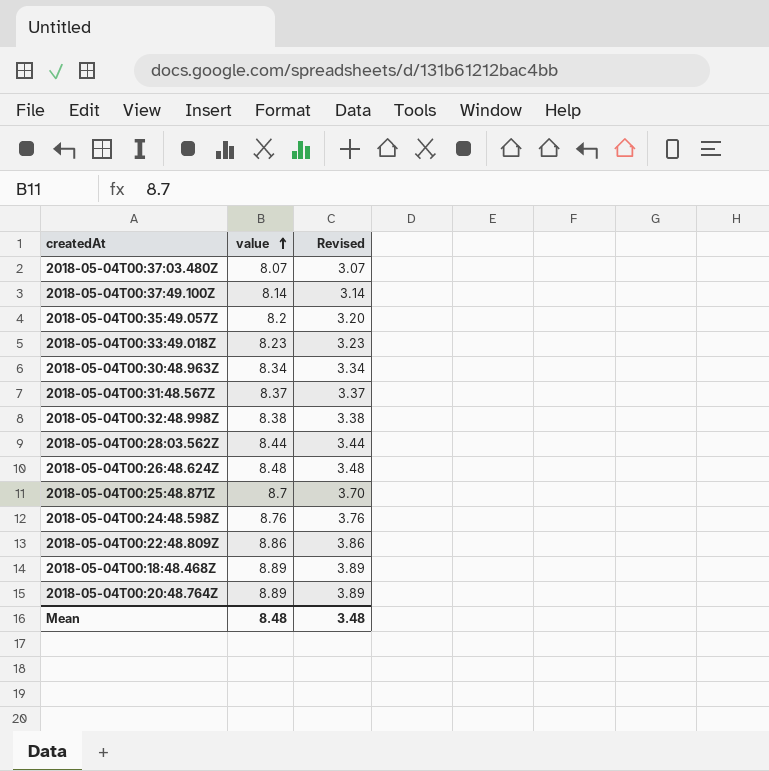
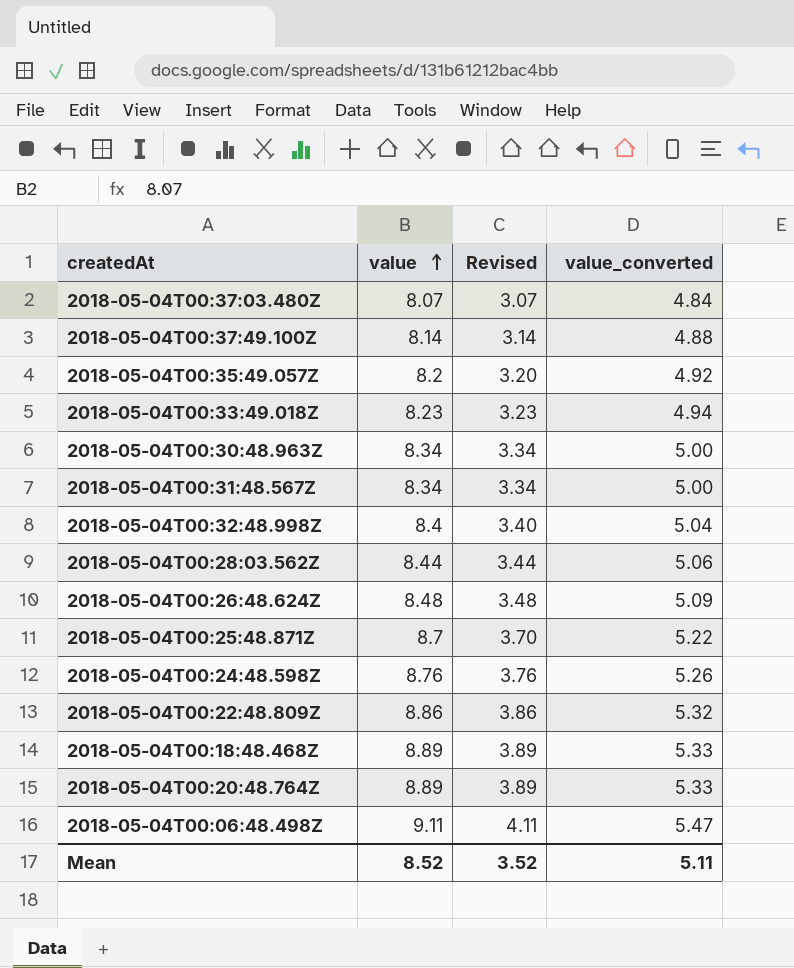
column value_converted | formula: none -> [value] * 0.6
2018-05-04T00:31:48.567Z | value: 8.37 -> 8.34
2018-05-04T00:31:48.567Z | Revised: 3.37 -> 3.34
2018-05-04T00:32:48.998Z | value: 8.38 -> 8.4
2018-05-04T00:32:48.998Z | Revised: 3.38 -> 3.40
row 2018-05-04T00:06:48.498Z: none -> 9.11 | 4.11 | 5.47
Mean | value: 8.48 -> 8.52
Mean | Revised: 3.48 -> 3.52

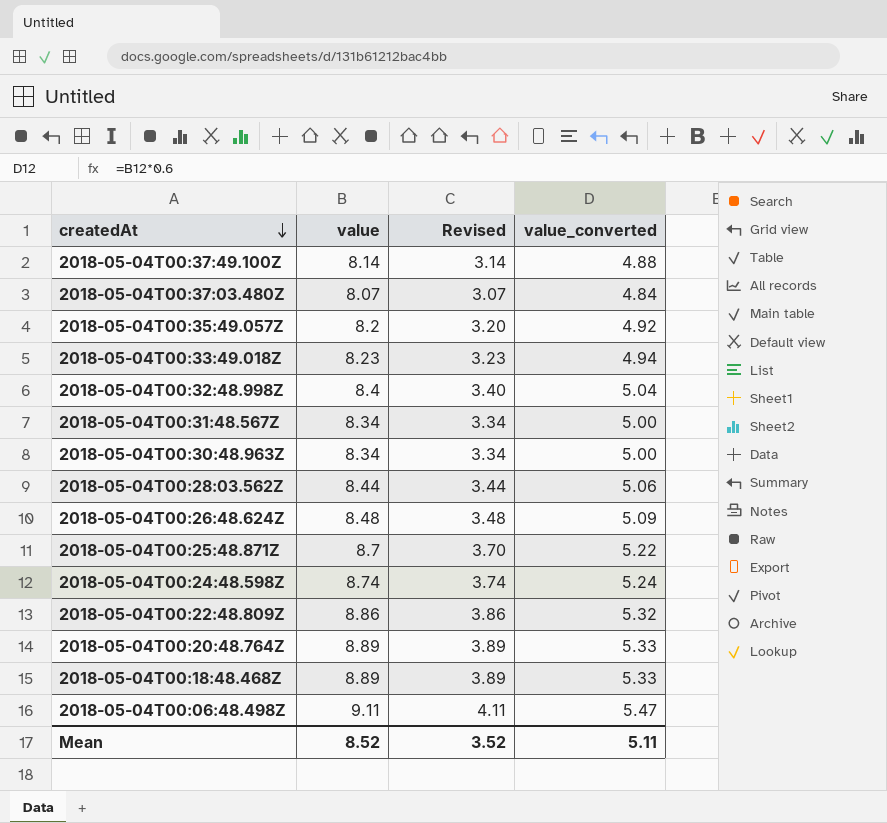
row order: value ascending -> createdAt descending
2018-05-04T00:24:48.598Z | value: 8.76 -> 8.74
2018-05-04T00:24:48.598Z | Revised: 3.76 -> 3.74
2018-05-04T00:24:48.598Z | value_converted: 5.26 -> 5.24

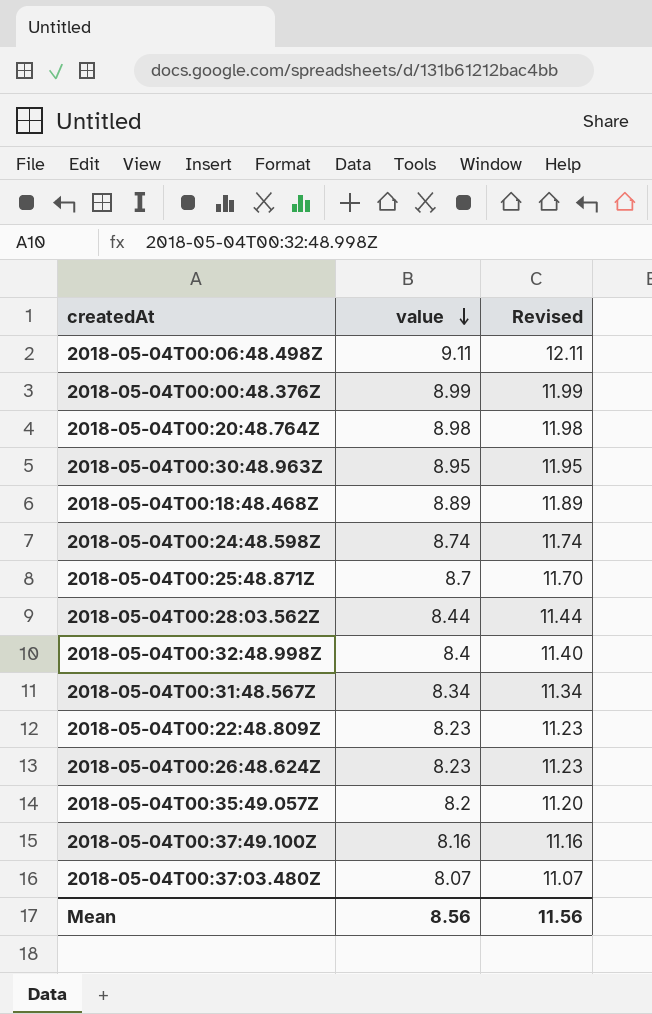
row order: createdAt descending -> value descending
column value_converted | formula: [value] * 0.6 -> none
column Revised | formula: [value] - 5 -> [value] + 3
row 2018-05-04T00:33:49.018Z: 8.23 | 3.23 | 4.94 -> none
row 2018-05-04T00:00:48.376Z: none -> 8.99 | 11.99
2018-05-04T00:20:48.764Z | value: 8.89 -> 8.98
2018-05-04T00:30:48.963Z | value: 8.34 -> 8.95
2018-05-04T00:22:48.809Z | value: 8.86 -> 8.23
2018-05-04T00:26:48.624Z | value: 8.48 -> 8.23
2018-05-04T00:37:49.100Z | value: 8.14 -> 8.16
Mean | value: 8.52 -> 8.56
Mean | Revised: 3.52 -> 11.56

